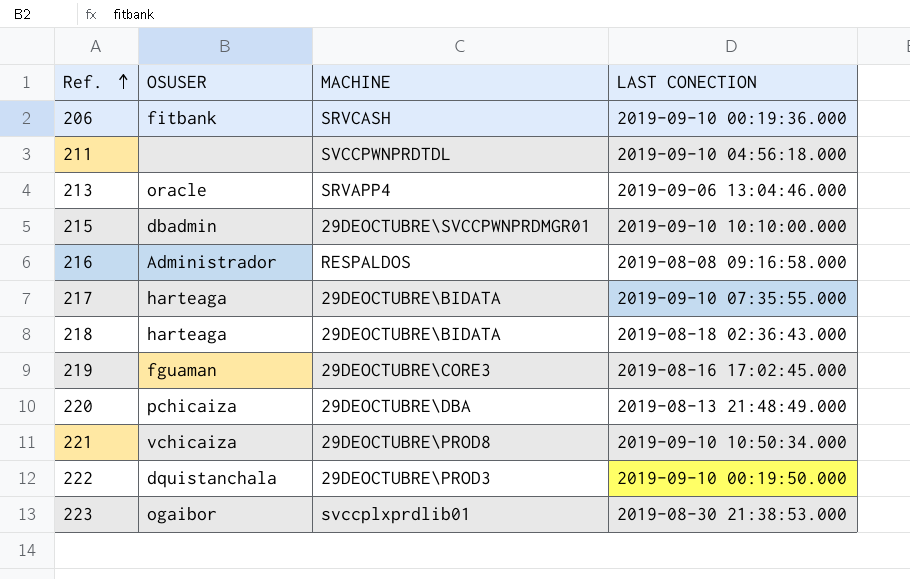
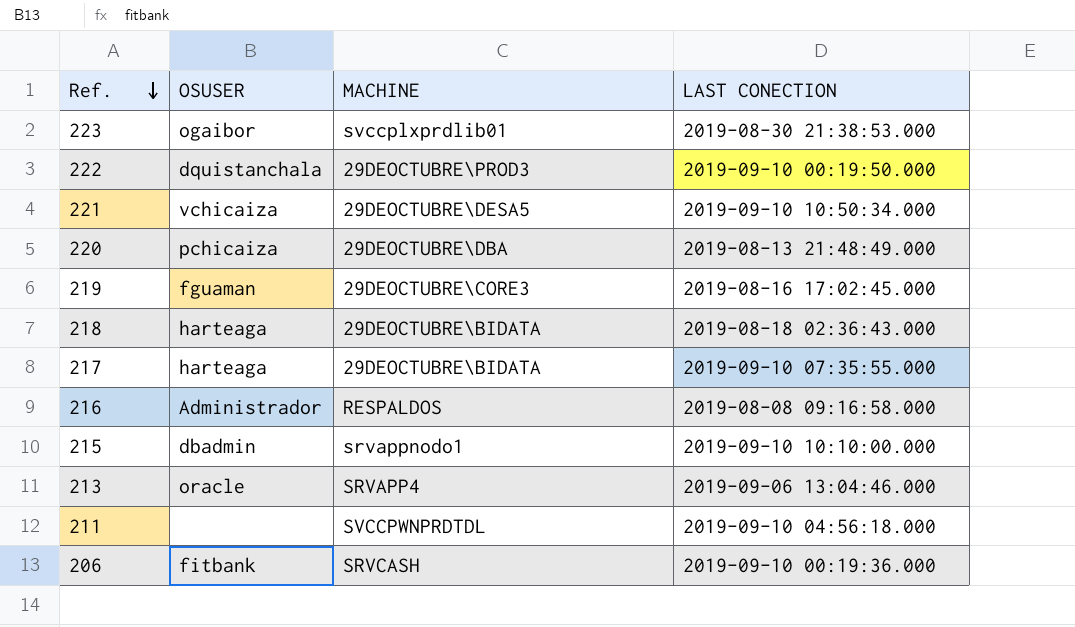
row order: Ref. ascending -> Ref. descending
221 | MACHINE: 29DEOCTUBRE\PROD8 -> 29DEOCTUBRE\DESA5
215 | MACHINE: 29DEOCTUBRE\SVCCPWNPRDMGR01 -> srvappnodo1

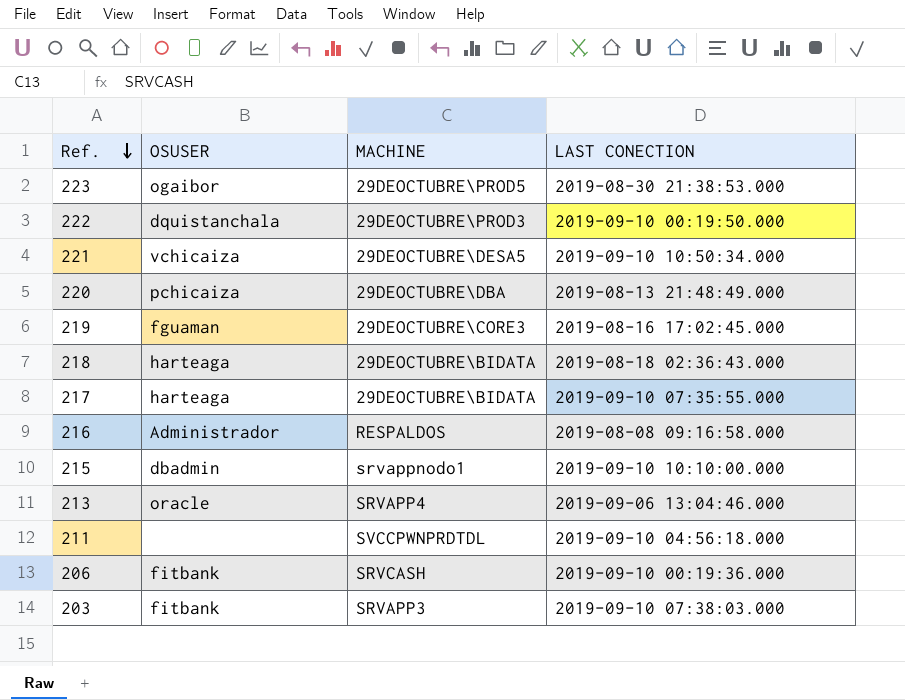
223 | MACHINE: svccplxprdlib01 -> 29DEOCTUBRE\PROD5
row 203: none -> fitbank | SRVAPP3 | 2019-09-10 07:38:03.000

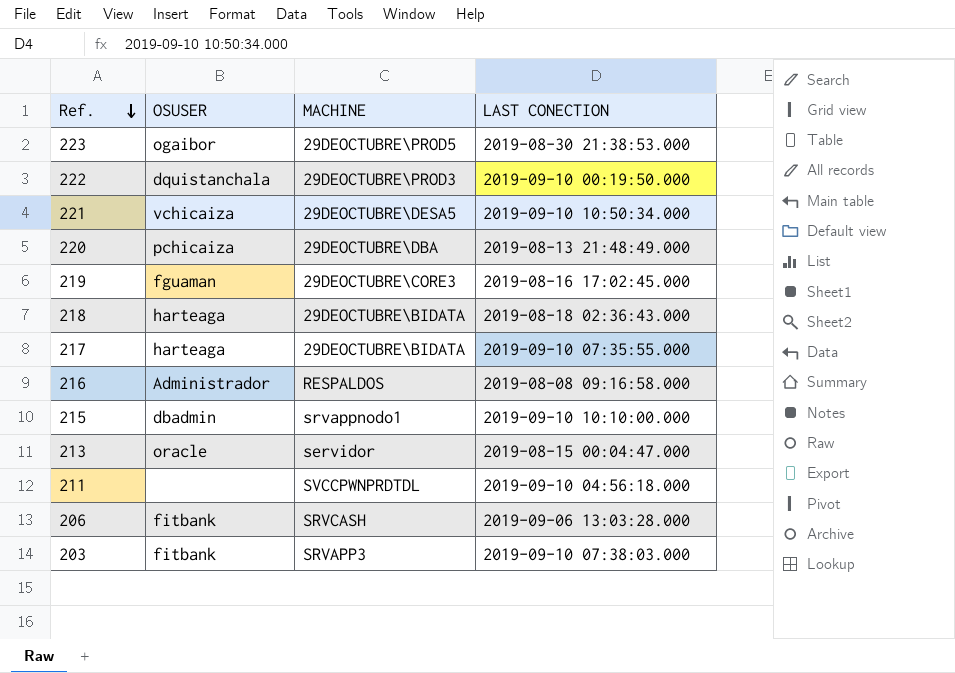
213 | MACHINE: SRVAPP4 -> servidor
213 | LAST CONECTION: 2019-09-06 13:04:46.000 -> 2019-08-15 00:04:47.000
206 | LAST CONECTION: 2019-09-10 00:19:36.000 -> 2019-09-06 13:03:28.000

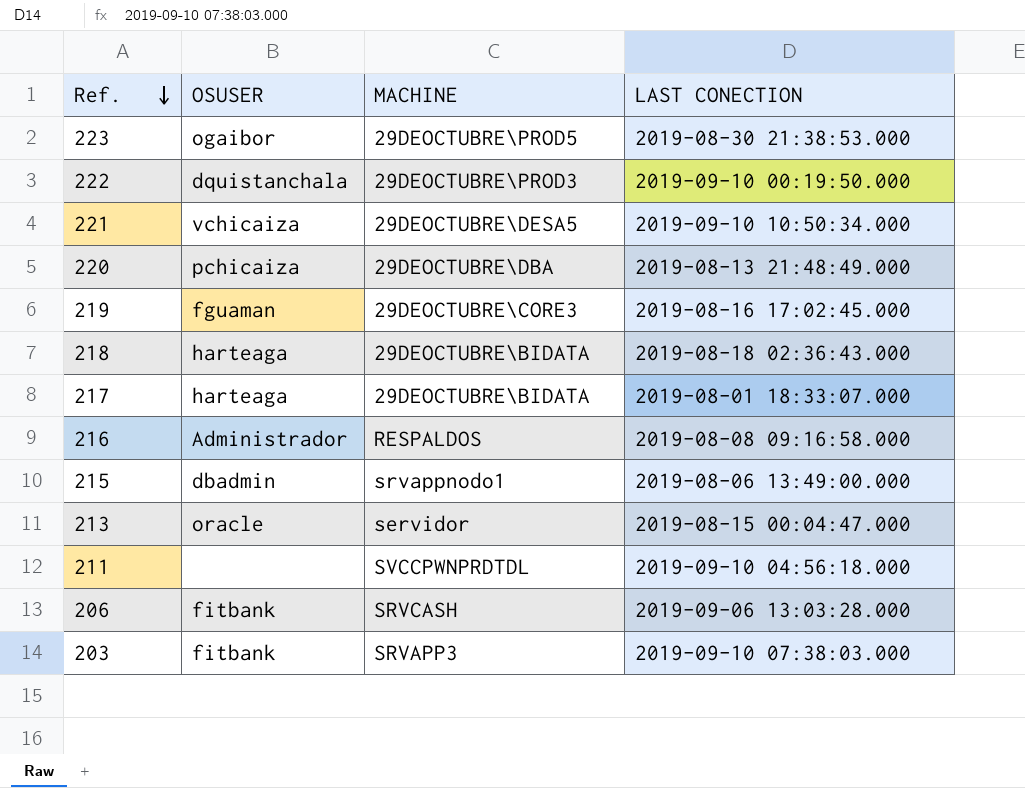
217 | LAST CONECTION: 2019-09-10 07:35:55.000 -> 2019-08-01 18:33:07.000
215 | LAST CONECTION: 2019-09-10 10:10:00.000 -> 2019-08-06 13:49:00.000

